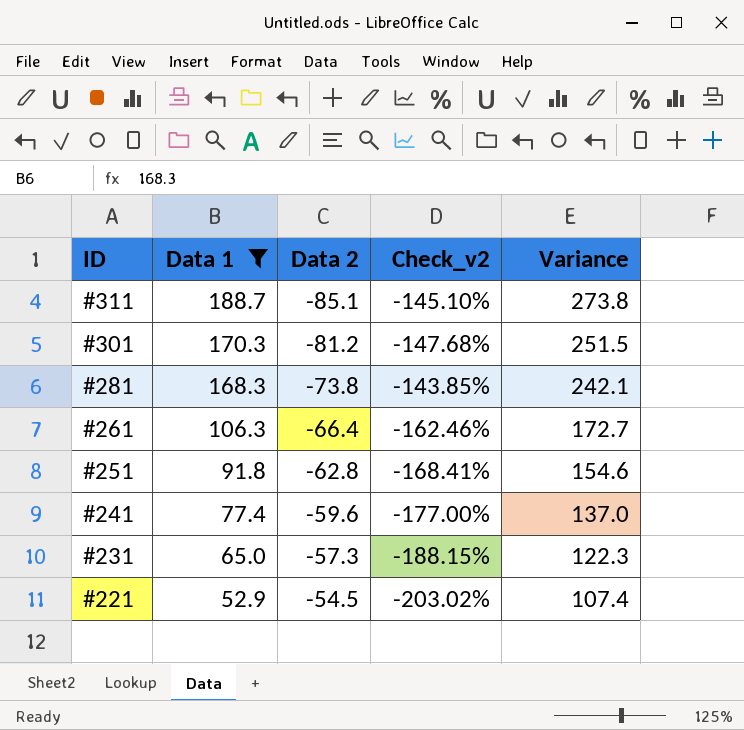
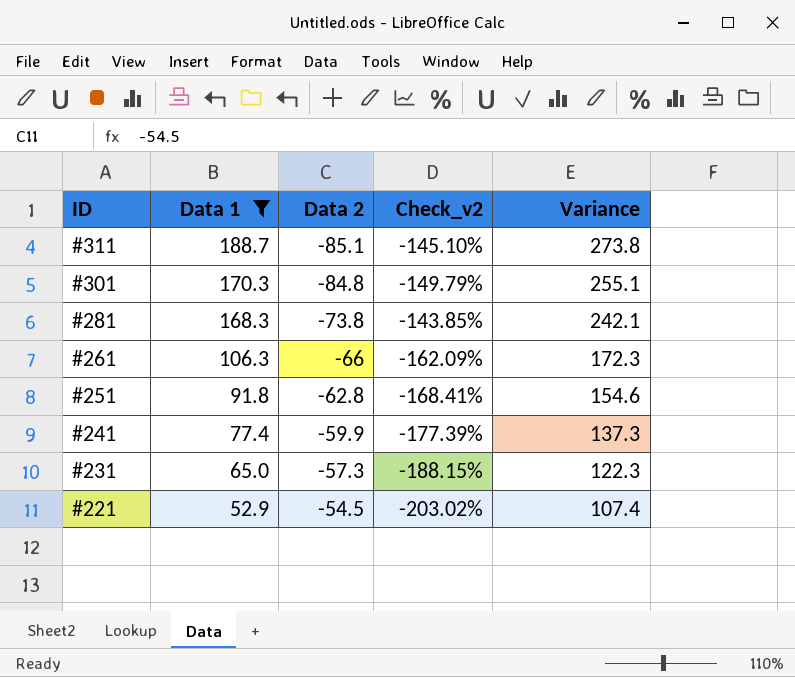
#301 | Data 2: -81.2 -> -84.8
#301 | Check_v2: -147.68% -> -149.79%
#301 | Variance: 251.5 -> 255.1
#261 | Data 2: -66.4 -> -66
#261 | Check_v2: -162.46% -> -162.09%
#261 | Variance: 172.7 -> 172.3
#241 | Data 2: -59.6 -> -59.9
#241 | Check_v2: -177.00% -> -177.39%
#241 | Variance: 137.0 -> 137.3

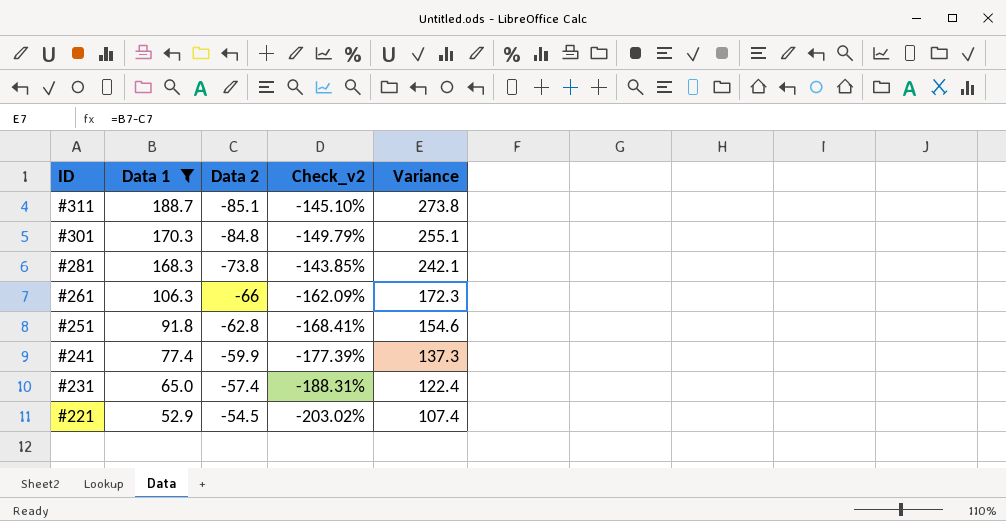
#231 | Data 2: -57.3 -> -57.4
#231 | Check_v2: -188.15% -> -188.31%
#231 | Variance: 122.3 -> 122.4

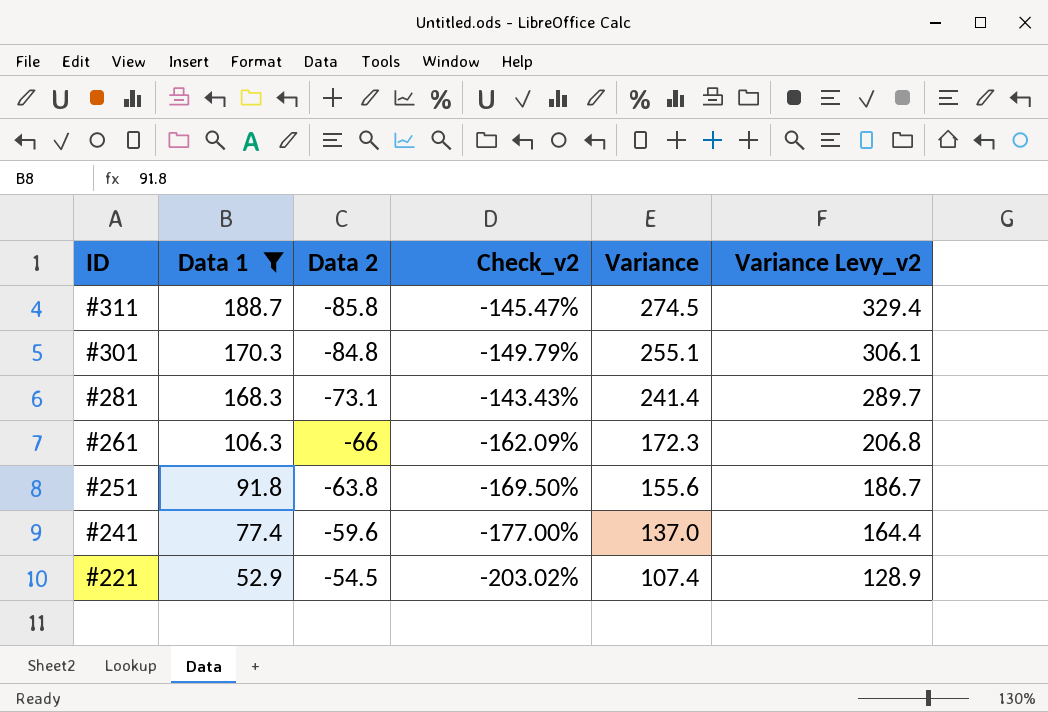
column Variance Levy_v2 | formula: none -> [Variance] * 1.2
row #231: 65.0 | -57.4 | -188.31% | 122.4 -> none
#311 | Data 2: -85.1 -> -85.8
#311 | Check_v2: -145.10% -> -145.47%
#311 | Variance: 273.8 -> 274.5
#281 | Data 2: -73.8 -> -73.1
#281 | Check_v2: -143.85% -> -143.43%
#281 | Variance: 242.1 -> 241.4
#251 | Data 2: -62.8 -> -63.8
#251 | Check_v2: -168.41% -> -169.50%
#251 | Variance: 154.6 -> 155.6
#241 | Data 2: -59.9 -> -59.6
#241 | Check_v2: -177.39% -> -177.00%
#241 | Variance: 137.3 -> 137.0

